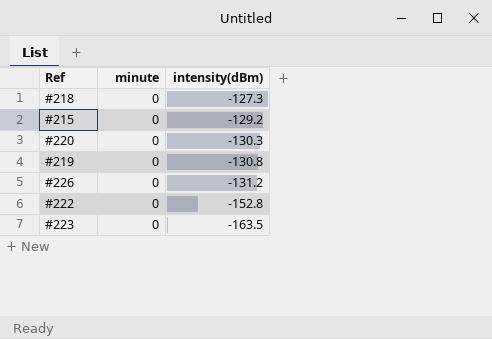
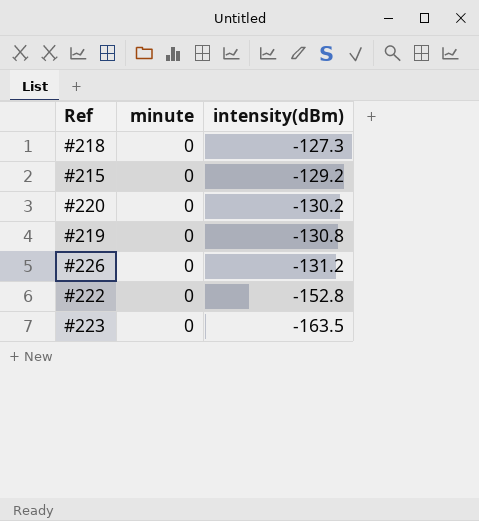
#220 | intensity(dBm): -130.3 -> -130.2

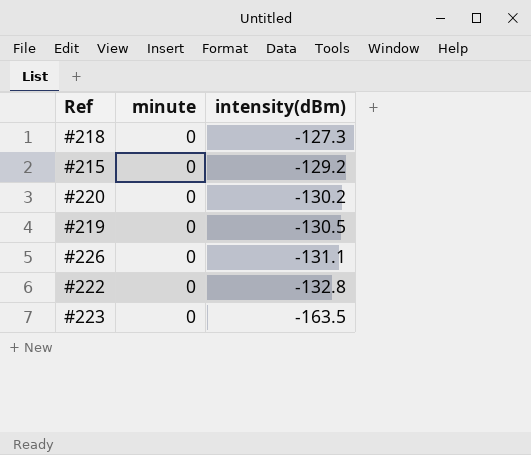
#219 | intensity(dBm): -130.8 -> -130.5
#226 | intensity(dBm): -131.2 -> -131.1
#222 | intensity(dBm): -152.8 -> -132.8

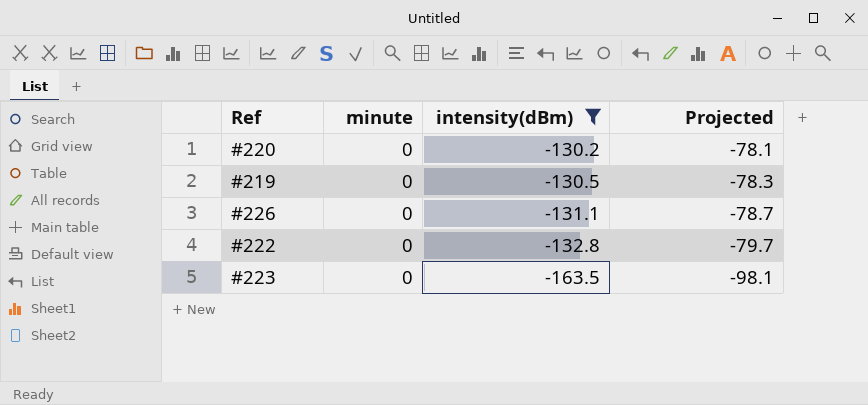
filter: none -> intensity(dBm) <= -130.2
column Projected | formula: none -> [intensity(dBm)] * 0.6

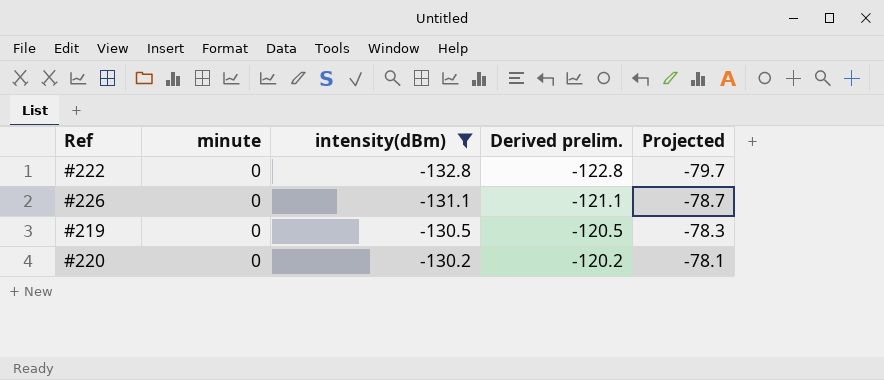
row order: intensity(dBm) descending -> intensity(dBm) ascending
column Derived prelim. | formula: none -> [intensity(dBm)] + 10
row #223: 0 | -163.5 | -98.1 -> none

